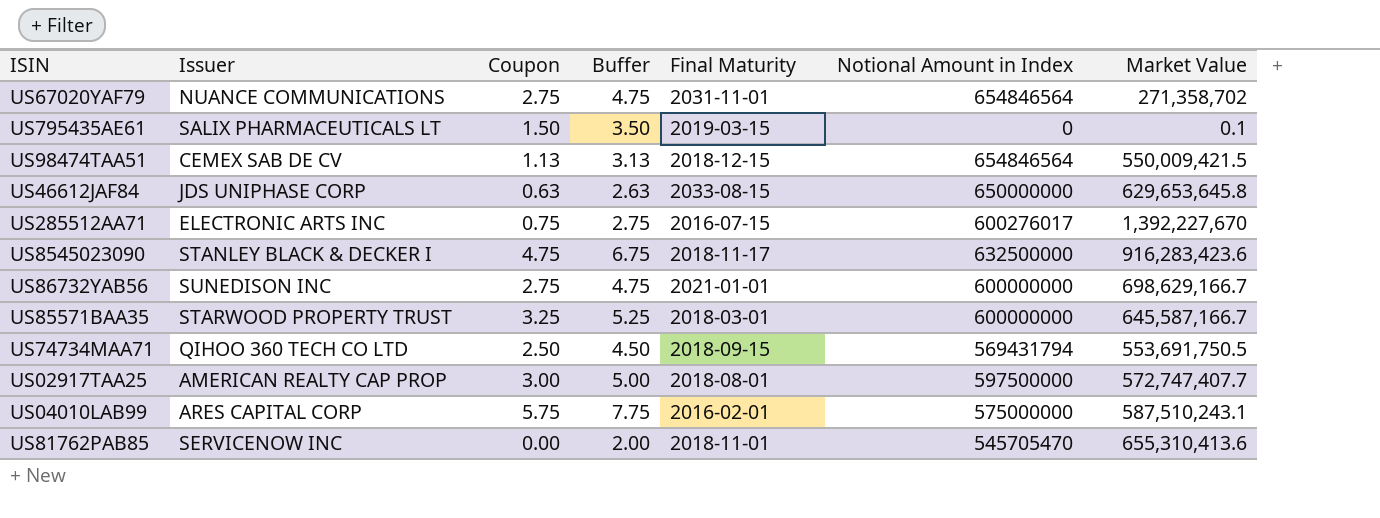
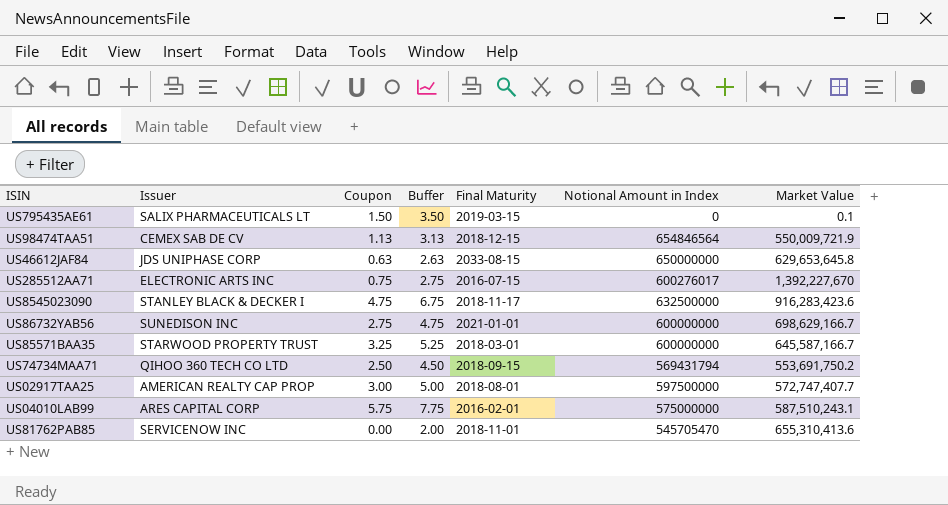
row US67020YAF79: NUANCE COMMUNICATIONS | 2.75 | 4.75 | 2031-11-01 | 654846564 | 271,358,702 -> none
US98474TAA51 | Market Value: 550,009,421.5 -> 550,009,721.9
US74734MAA71 | Market Value: 553,691,750.5 -> 553,691,750.2

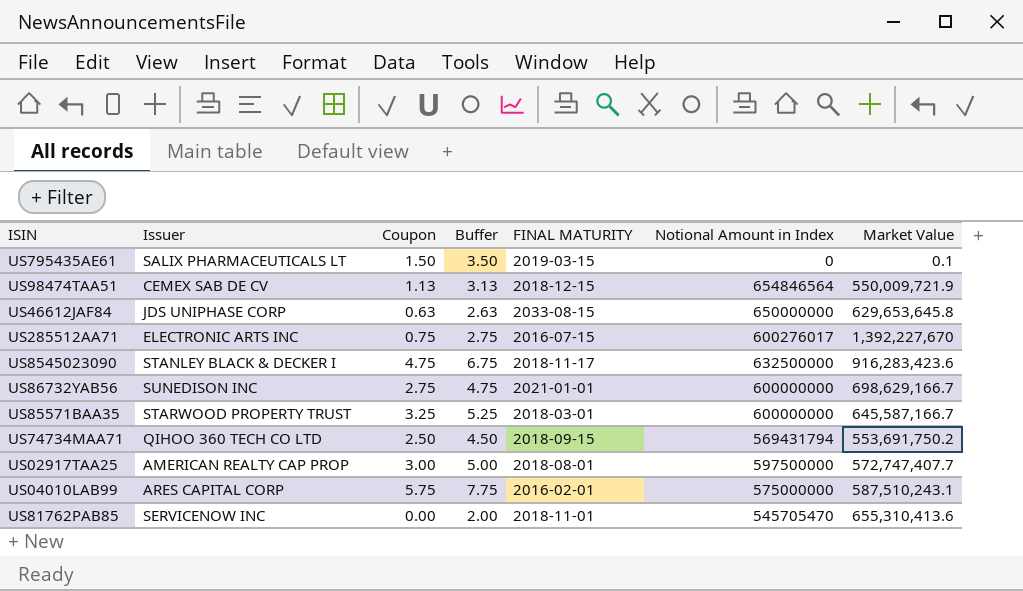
column name: Final Maturity -> FINAL MATURITY

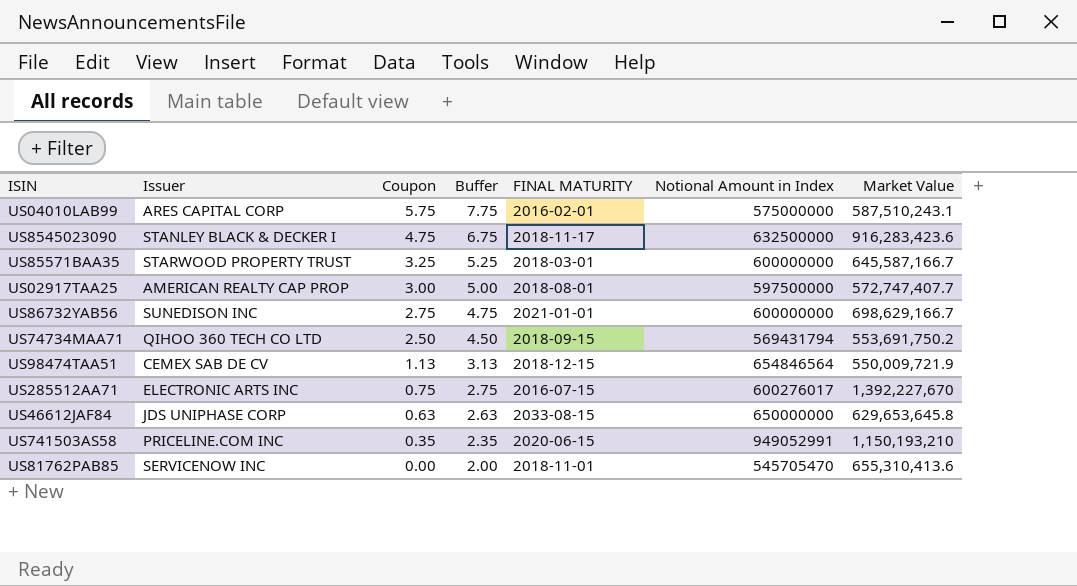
row order: none -> Coupon descending
row US795435AE61: SALIX PHARMACEUTICALS LT | 1.50 | 3.50 | 2019-03-15 | 0 | 0.1 -> none
row US741503AS58: none -> PRICELINE.COM INC | 0.35 | 2.35 | 2020-06-15 | 949052991 | 1,150,193,210

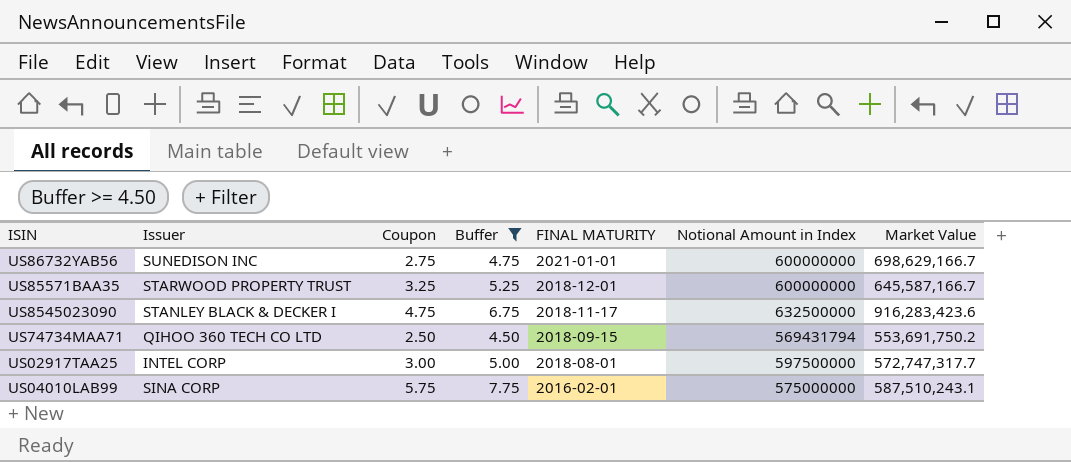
filter: none -> Buffer >= 4.50
row order: Coupon descending -> FINAL MATURITY descending
US85571BAA35 | FINAL MATURITY: 2018-03-01 -> 2018-12-01
US02917TAA25 | Issuer: AMERICAN REALTY CAP PROP -> INTEL CORP
US02917TAA25 | Market Value: 572,747,407.7 -> 572,747,317.7
US04010LAB99 | Issuer: ARES CAPITAL CORP -> SINA CORP

